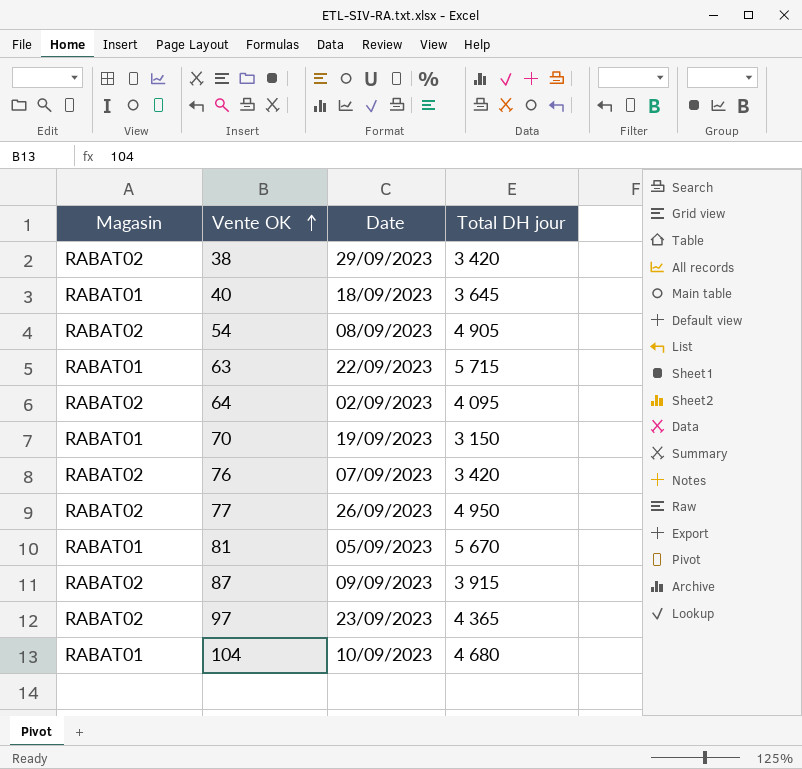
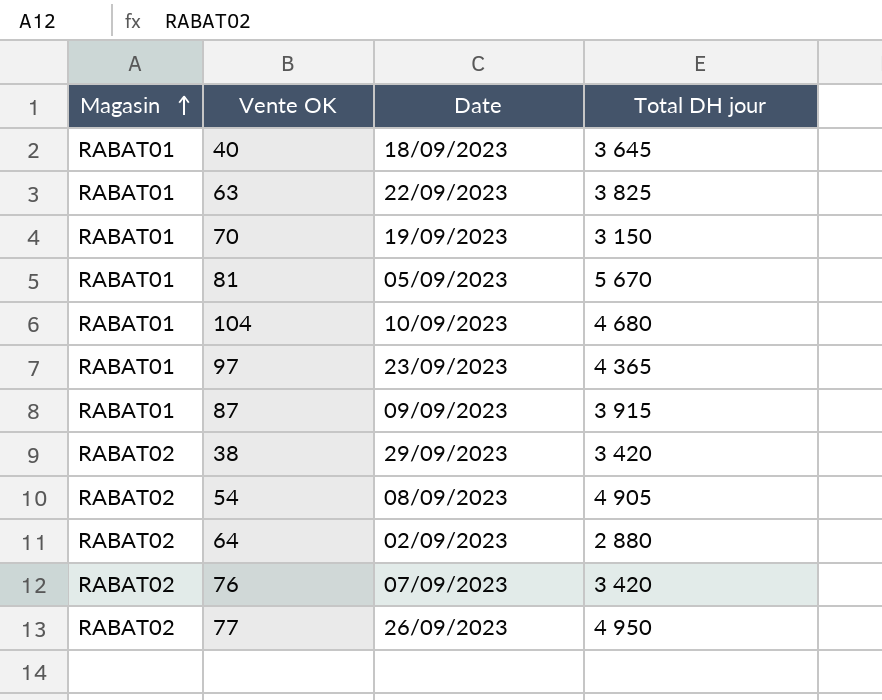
row order: Vente OK ascending -> Magasin ascending
63 | Total DH jour: 5 715 -> 3 825
97 | Magasin: RABAT02 -> RABAT01
87 | Magasin: RABAT02 -> RABAT01
64 | Total DH jour: 4 095 -> 2 880

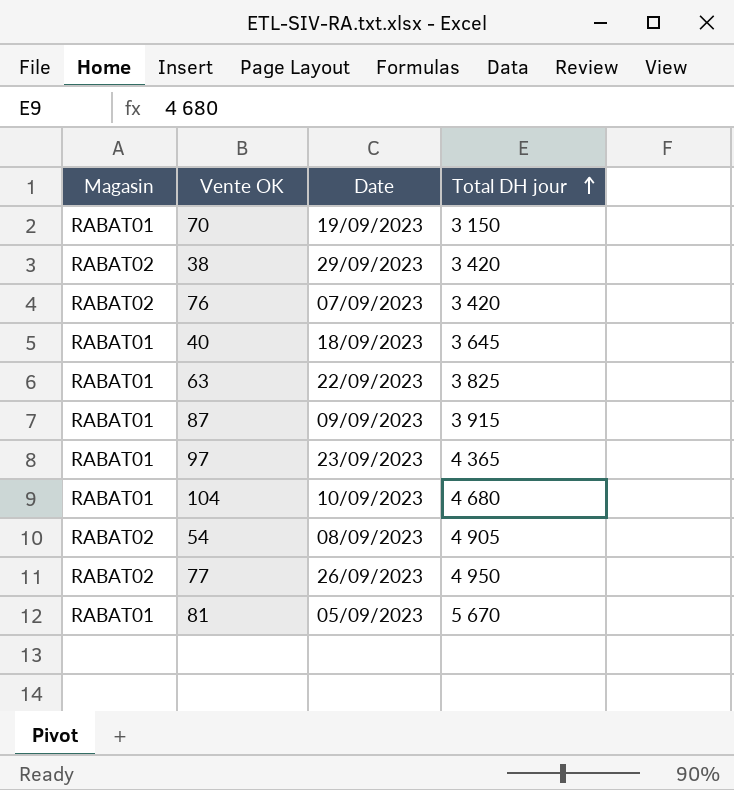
row order: Magasin ascending -> Total DH jour ascending
row 64: RABAT02 | 02/09/2023 | 2 880 -> none

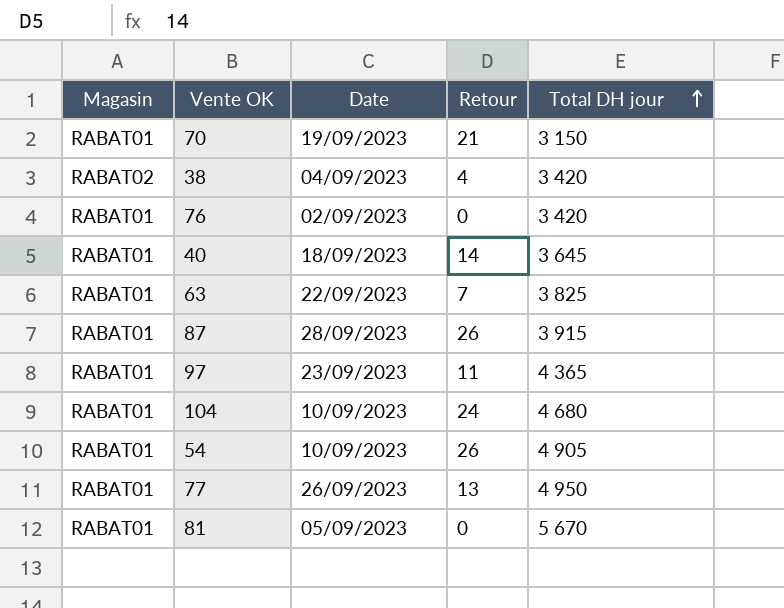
column Retour | position: none -> 4
38 | Date: 29/09/2023 -> 04/09/2023
76 | Magasin: RABAT02 -> RABAT01
76 | Date: 07/09/2023 -> 02/09/2023
87 | Date: 09/09/2023 -> 28/09/2023
54 | Magasin: RABAT02 -> RABAT01
54 | Date: 08/09/2023 -> 10/09/2023
77 | Magasin: RABAT02 -> RABAT01

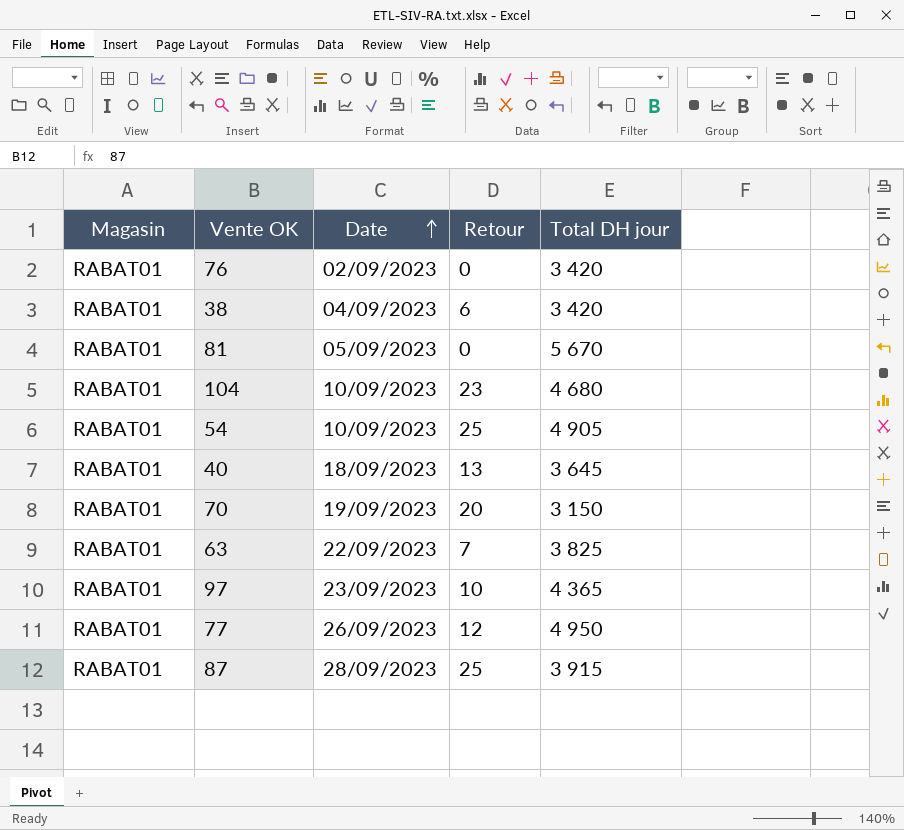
row order: Total DH jour ascending -> Date ascending
38 | Magasin: RABAT02 -> RABAT01
38 | Retour: 4 -> 6
104 | Retour: 24 -> 23
54 | Retour: 26 -> 25
40 | Retour: 14 -> 13
70 | Retour: 21 -> 20
97 | Retour: 11 -> 10
77 | Retour: 13 -> 12
87 | Retour: 26 -> 25

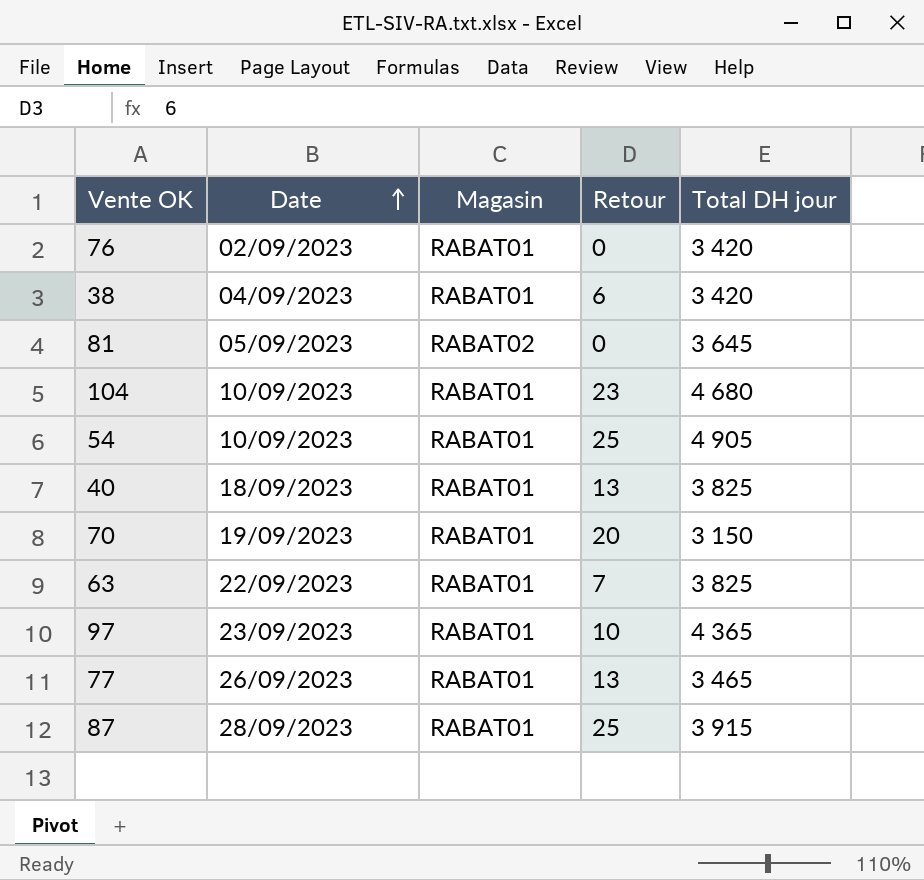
column Magasin | position: 1 -> 3
81 | Magasin: RABAT01 -> RABAT02
81 | Total DH jour: 5 670 -> 3 645
40 | Total DH jour: 3 645 -> 3 825
77 | Retour: 12 -> 13
77 | Total DH jour: 4 950 -> 3 465

